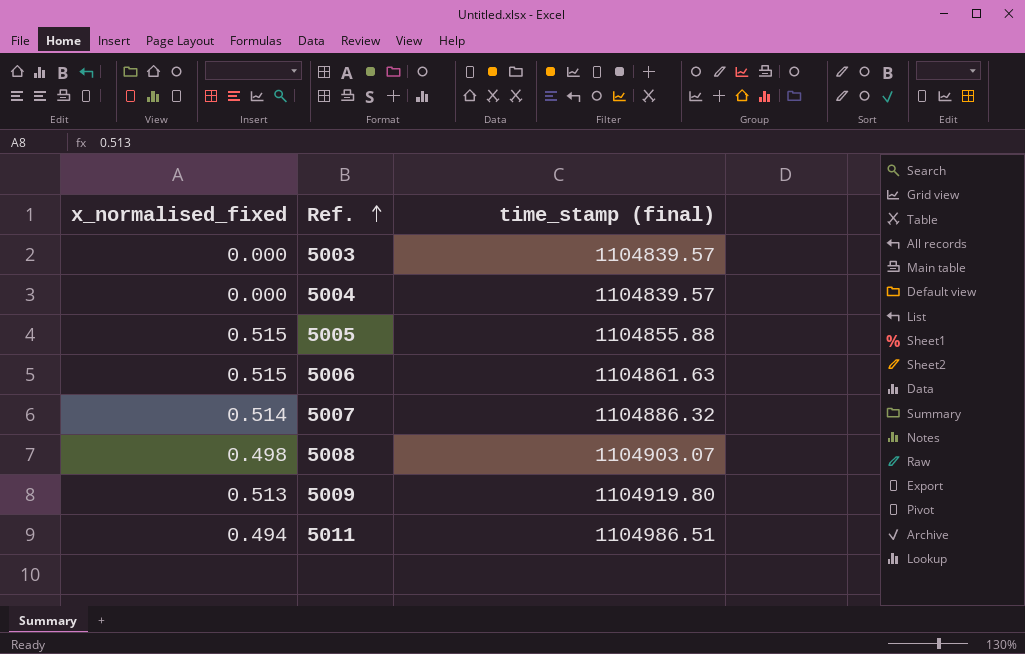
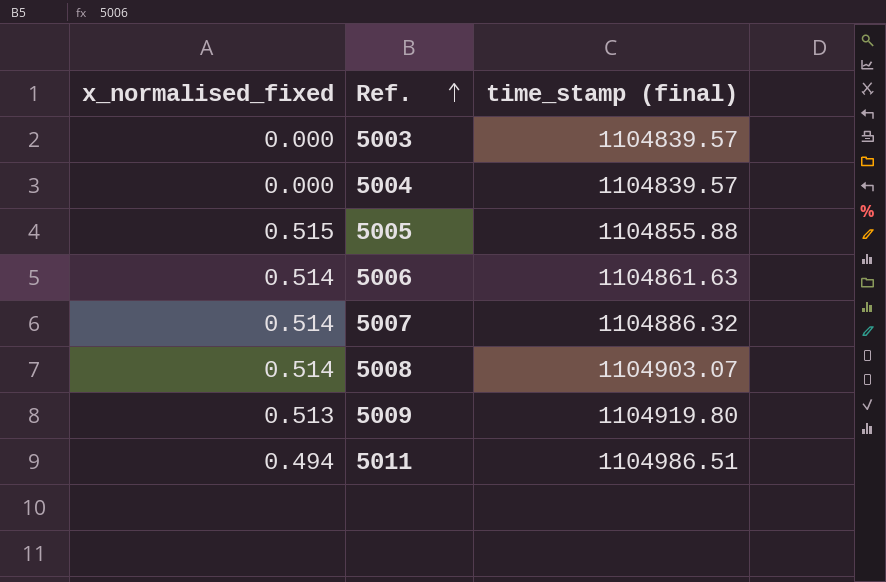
5006 | x_normalised_fixed: 0.515 -> 0.514
5008 | x_normalised_fixed: 0.498 -> 0.514

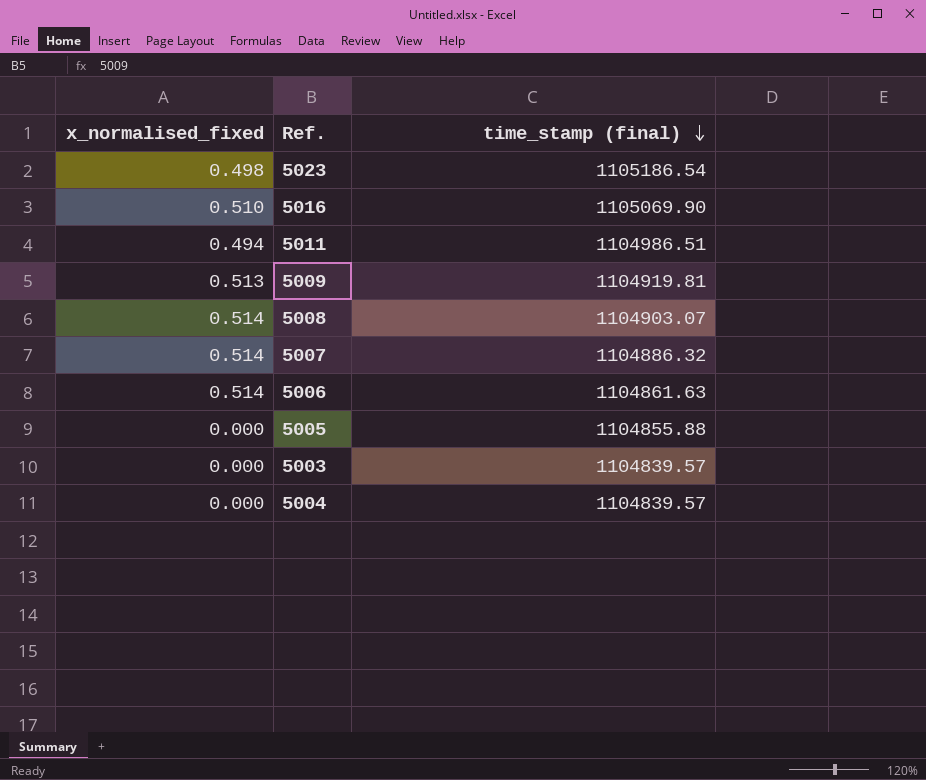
row order: Ref. ascending -> time_stamp (final) descending
row 5023: none -> 0.498 | 1105186.54
row 5016: none -> 0.510 | 1105069.90
5009 | time_stamp (final): 1104919.80 -> 1104919.81
5005 | x_normalised_fixed: 0.515 -> 0.000

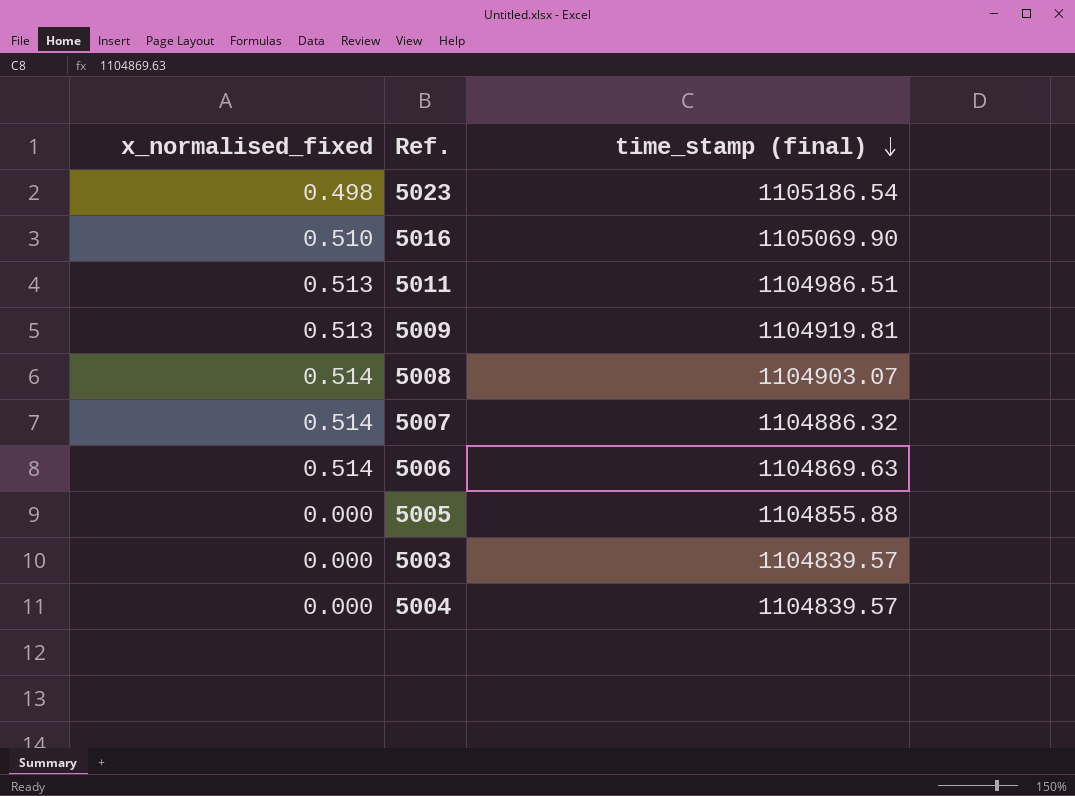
5011 | x_normalised_fixed: 0.494 -> 0.513
5006 | time_stamp (final): 1104861.63 -> 1104869.63

